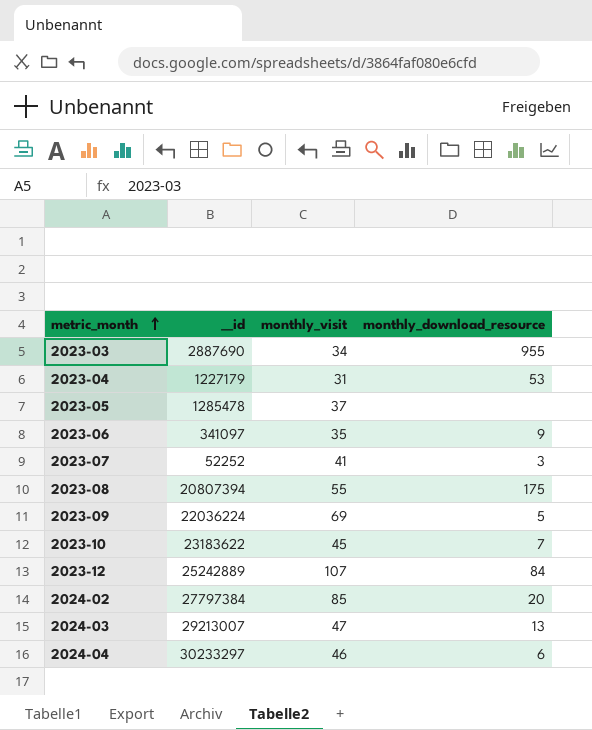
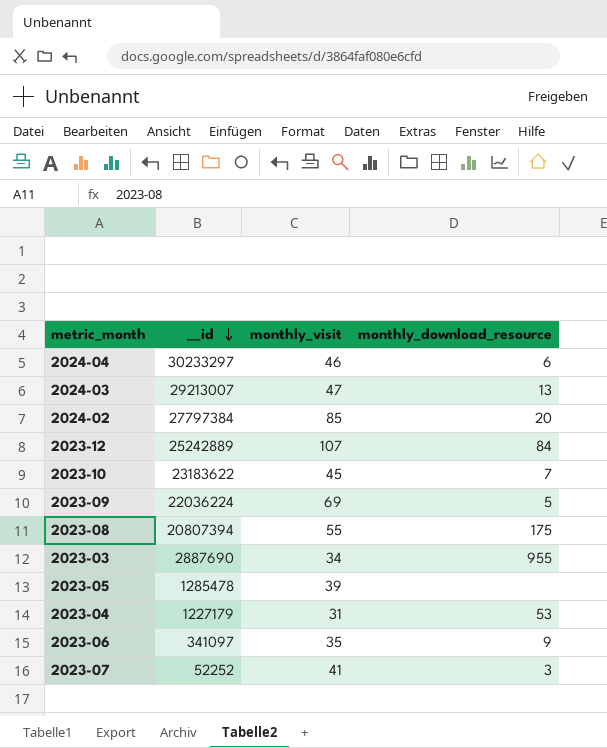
row order: metric_month ascending -> __id descending
2023-05 | monthly_visit: 37 -> 39

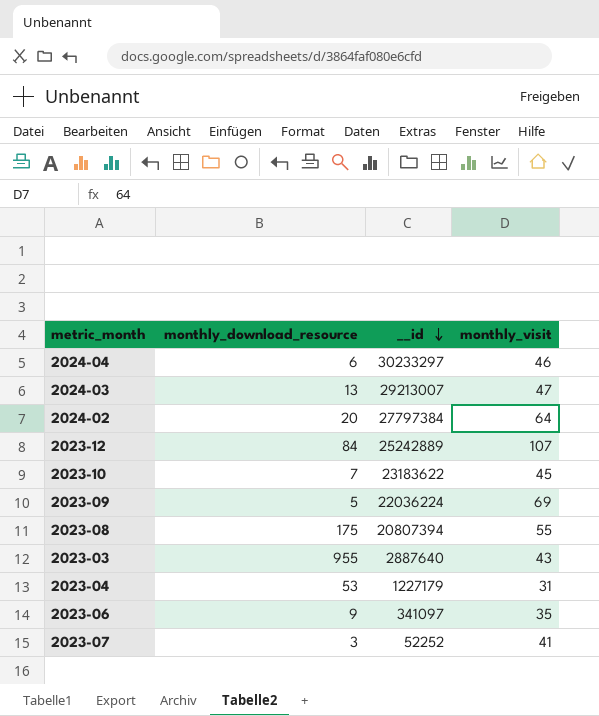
column monthly_download_resource | position: 4 -> 2
row 2023-05: 1285478 | 39 | none -> none
2024-02 | monthly_visit: 85 -> 64
2023-03 | __id: 2887690 -> 2887640
2023-03 | monthly_visit: 34 -> 43

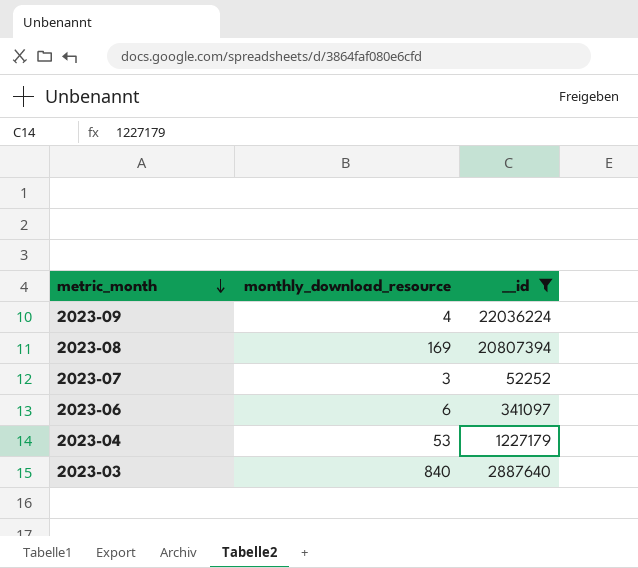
filter: none -> __id <= 22036224
row order: __id descending -> metric_month descending
column monthly_visit | position: 4 -> none
2023-09 | monthly_download_resource: 5 -> 4
2023-08 | monthly_download_resource: 175 -> 169
2023-06 | monthly_download_resource: 9 -> 6
2023-03 | monthly_download_resource: 955 -> 840

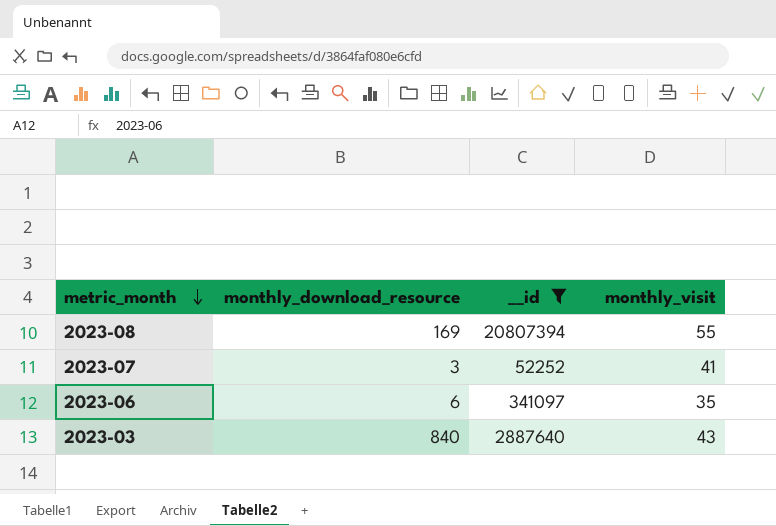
column monthly_visit | position: none -> 4
row 2023-09: 4 | 22036224 -> none
row 2023-04: 53 | 1227179 -> none

